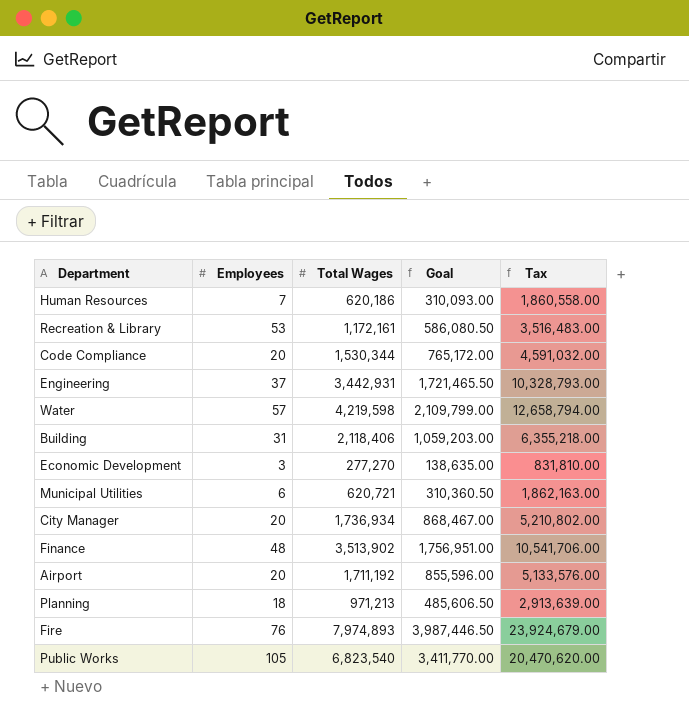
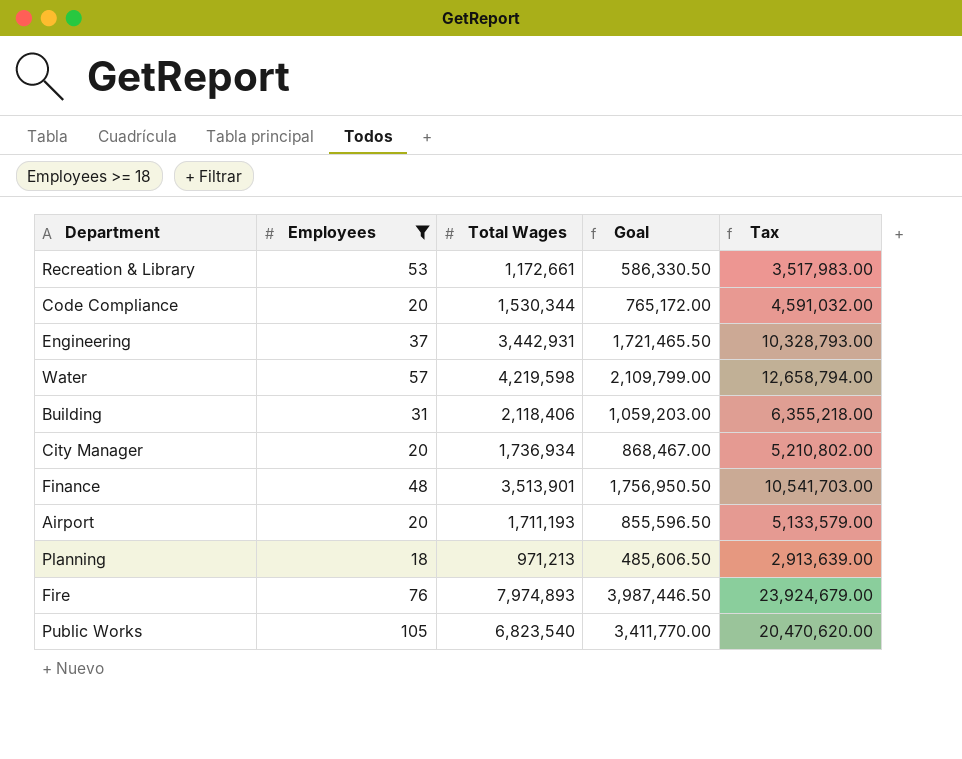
filter: none -> Employees >= 18
Recreation & Library | Total Wages: 1,172,161 -> 1,172,661
Recreation & Library | Goal: 586,080.50 -> 586,330.50
Recreation & Library | Tax: 3,516,483.00 -> 3,517,983.00
Finance | Total Wages: 3,513,902 -> 3,513,901
Finance | Goal: 1,756,951.00 -> 1,756,950.50
Finance | Tax: 10,541,706.00 -> 10,541,703.00
Airport | Total Wages: 1,711,192 -> 1,711,193
Airport | Goal: 855,596.00 -> 855,596.50
Airport | Tax: 5,133,576.00 -> 5,133,579.00

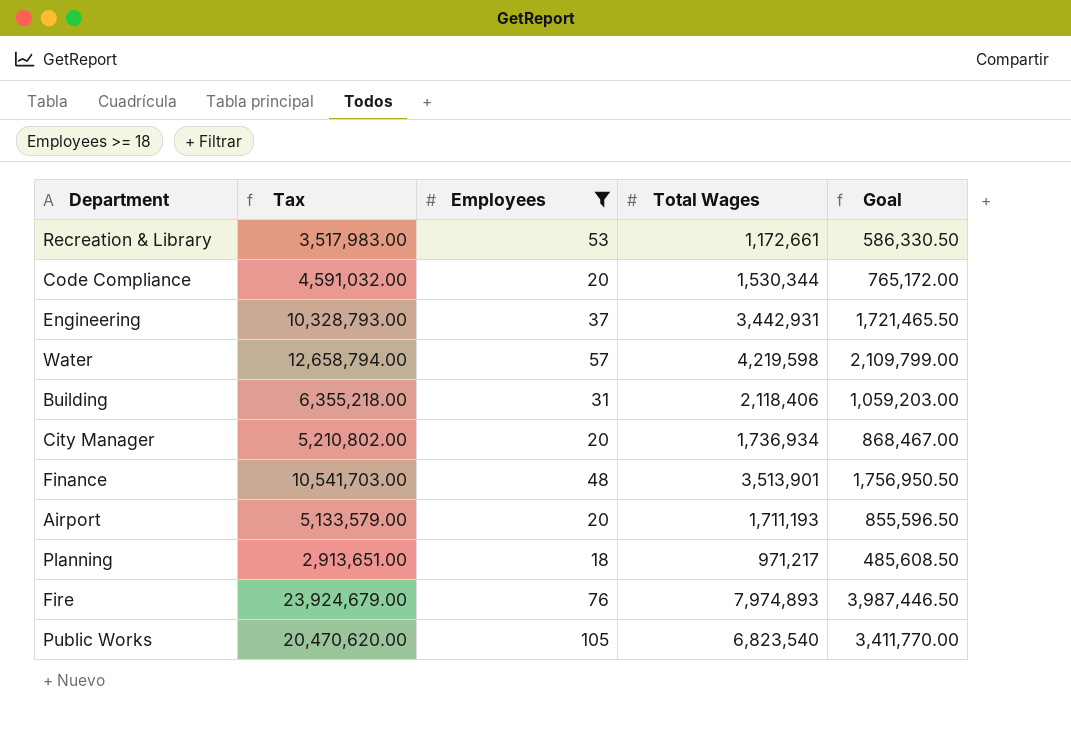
column Tax | position: 5 -> 2
Planning | Tax: 2,913,639.00 -> 2,913,651.00
Planning | Total Wages: 971,213 -> 971,217
Planning | Goal: 485,606.50 -> 485,608.50

